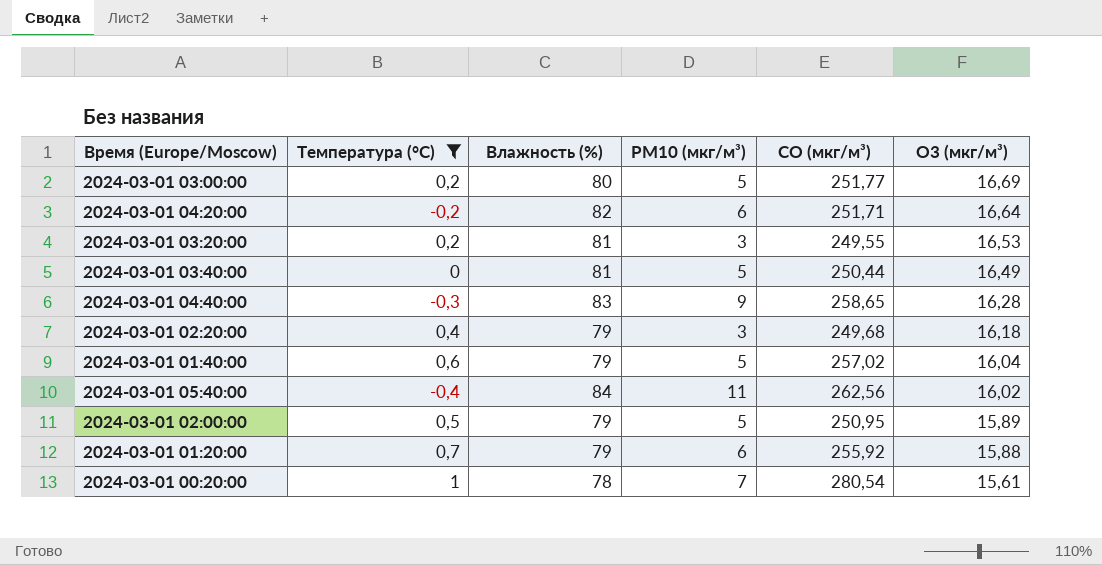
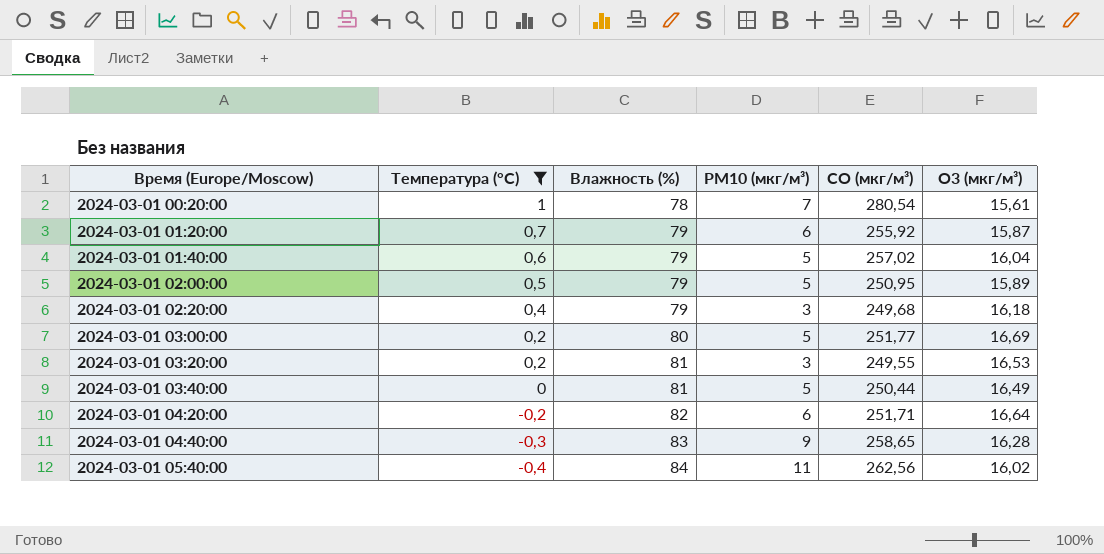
row order: O3 (мкг/м³) descending -> Время (Europe/Moscow) ascending
2024-03-01 01:20:00 | O3 (мкг/м³): 15,88 -> 15,87

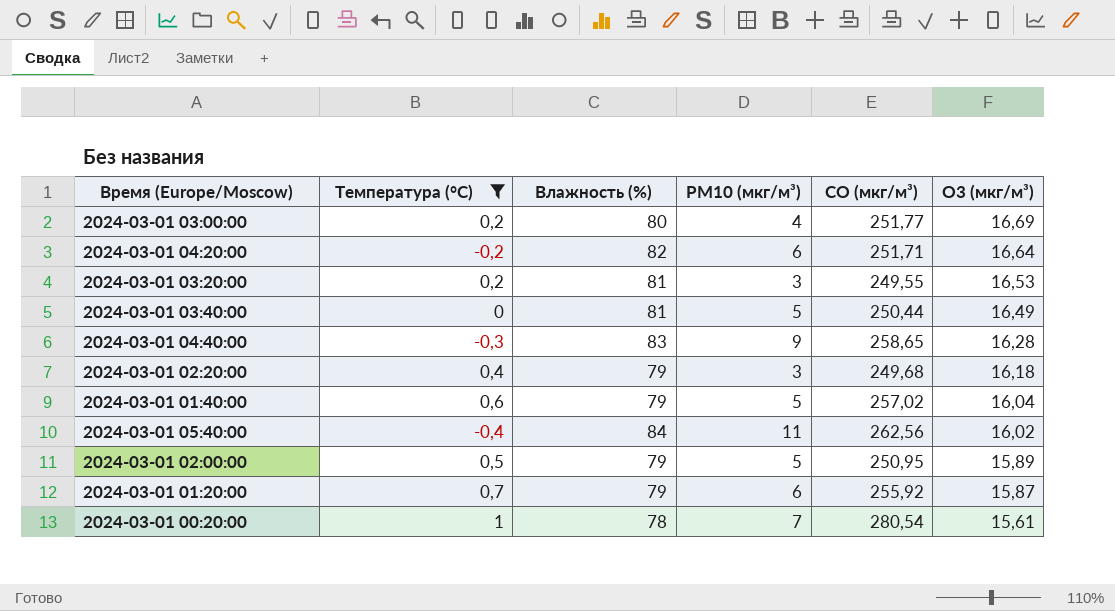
row order: Время (Europe/Moscow) ascending -> O3 (мкг/м³) descending
2024-03-01 03:00:00 | PM10 (мкг/м³): 5 -> 4

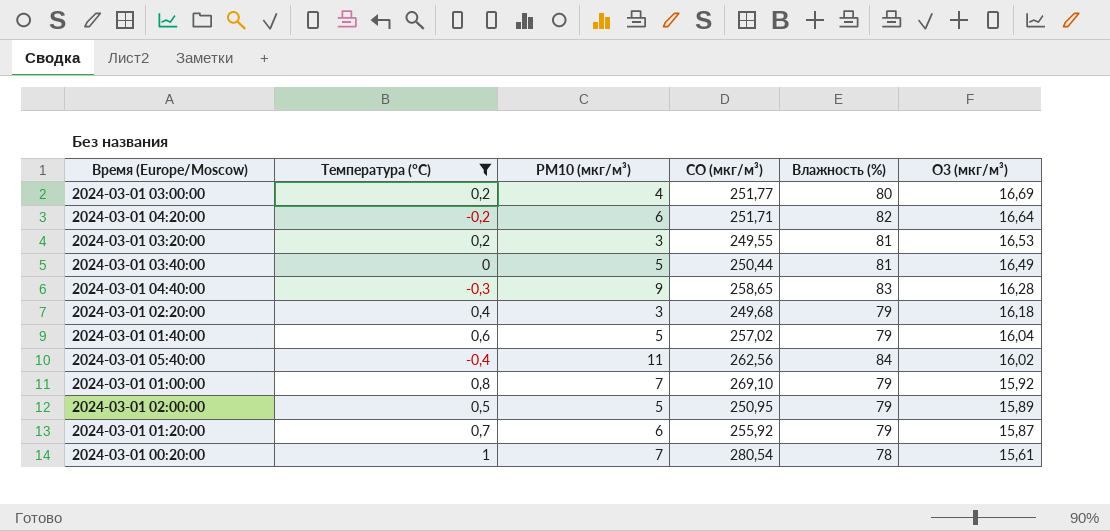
column Влажность (%) | position: 3 -> 5
row 2024-03-01 01:00:00: none -> 0,8 | 7 | 269,10 | 79 | 15,92

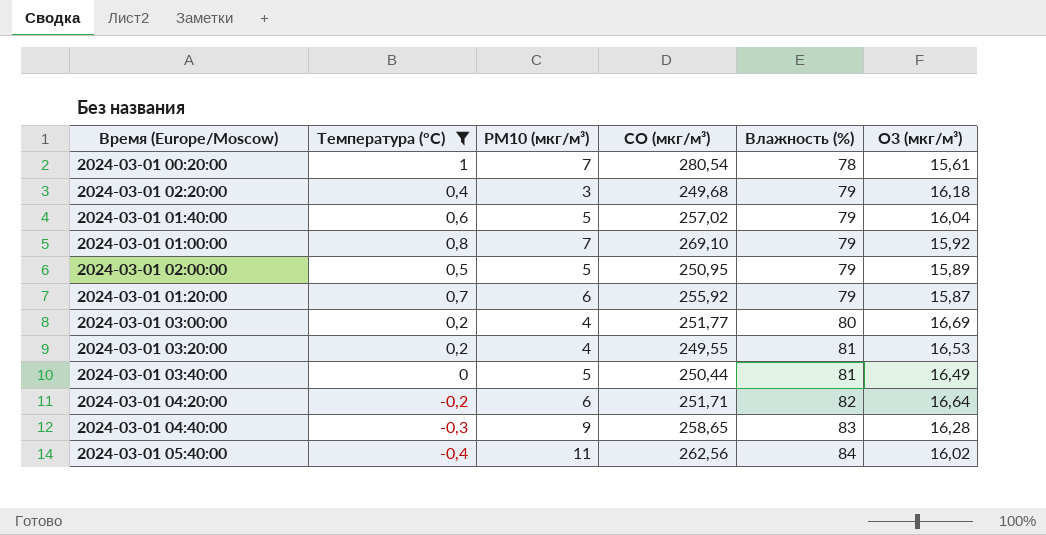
row order: O3 (мкг/м³) descending -> Влажность (%) ascending
2024-03-01 03:20:00 | PM10 (мкг/м³): 3 -> 4

